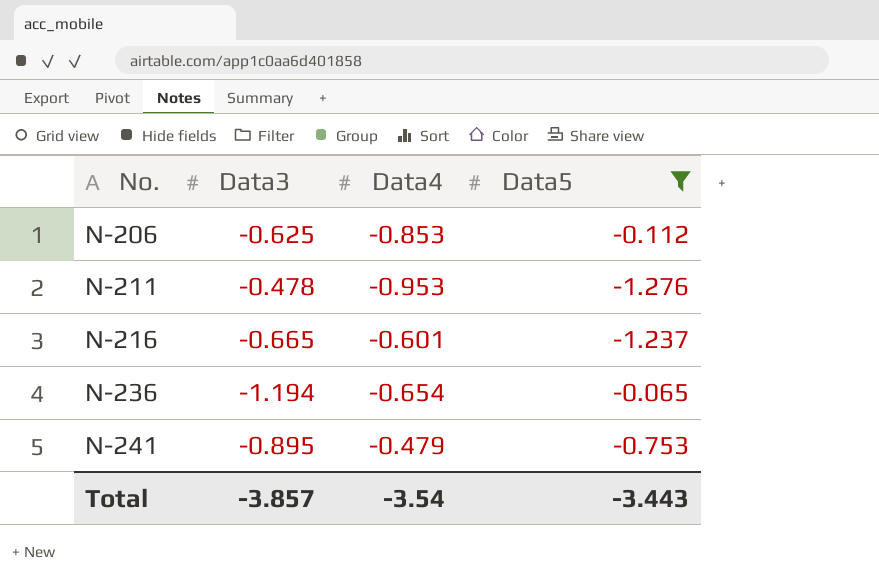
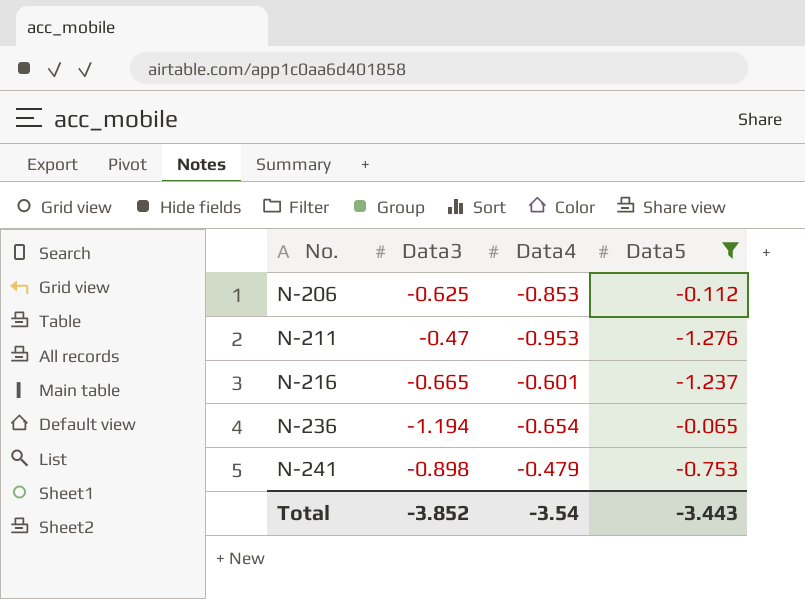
N-211 | Data3: -0.478 -> -0.47
N-241 | Data3: -0.895 -> -0.898
Total | Data3: -3.857 -> -3.852

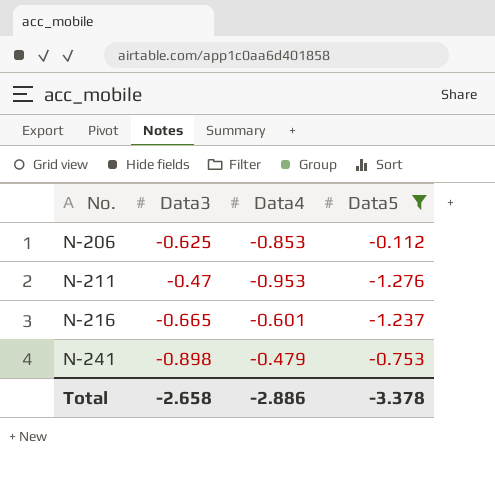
row N-236: -1.194 | -0.654 | -0.065 -> none
Total | Data3: -3.852 -> -2.658
Total | Data4: -3.54 -> -2.886
Total | Data5: -3.443 -> -3.378

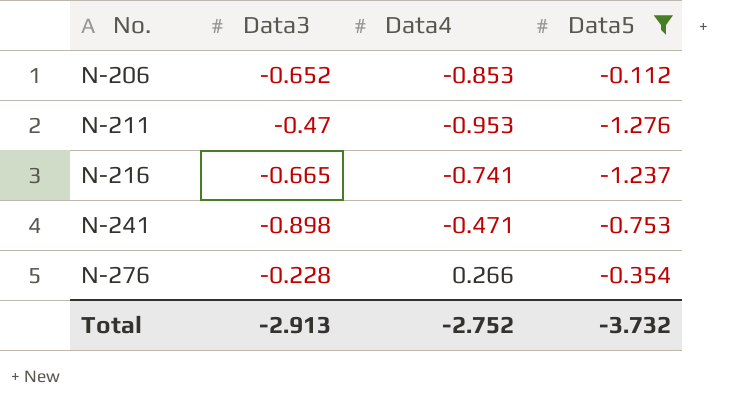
N-206 | Data3: -0.625 -> -0.652
N-216 | Data4: -0.601 -> -0.741
N-241 | Data4: -0.479 -> -0.471
row N-276: none -> -0.228 | 0.266 | -0.354
Total | Data3: -2.658 -> -2.913
Total | Data4: -2.886 -> -2.752
Total | Data5: -3.378 -> -3.732

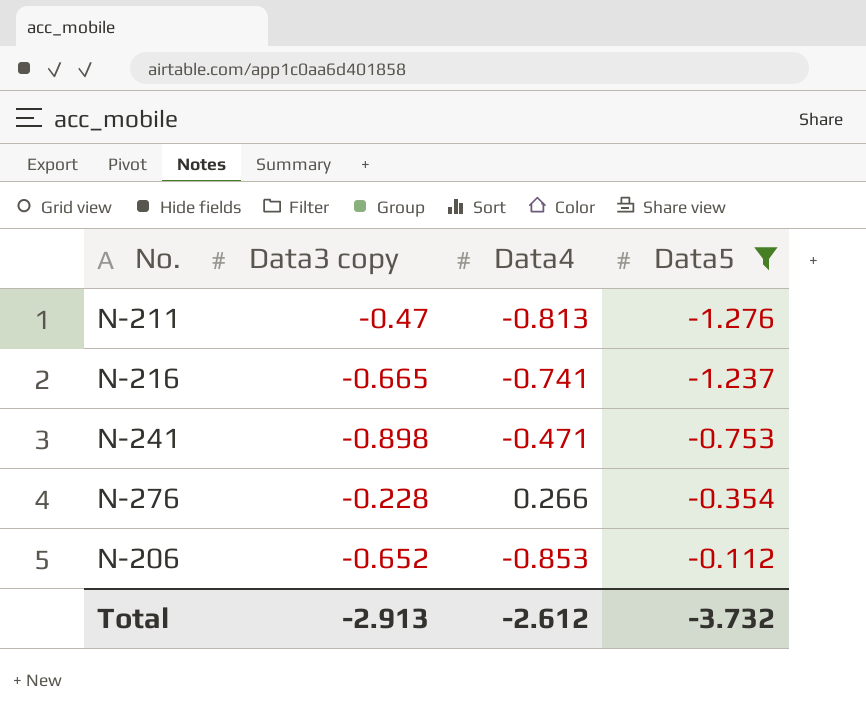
row order: No. ascending -> Data5 ascending
column name: Data3 -> Data3 copy
N-211 | Data4: -0.953 -> -0.813
Total | Data4: -2.752 -> -2.612

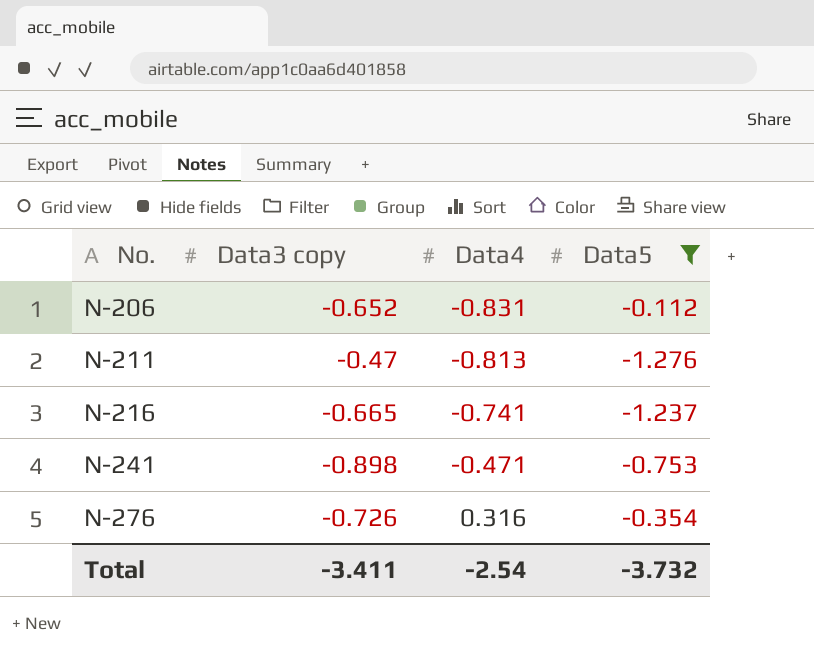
row order: Data5 ascending -> No. ascending
N-206 | Data4: -0.853 -> -0.831
N-276 | Data3 copy: -0.228 -> -0.726
N-276 | Data4: 0.266 -> 0.316
Total | Data3 copy: -2.913 -> -3.411
Total | Data4: -2.612 -> -2.54

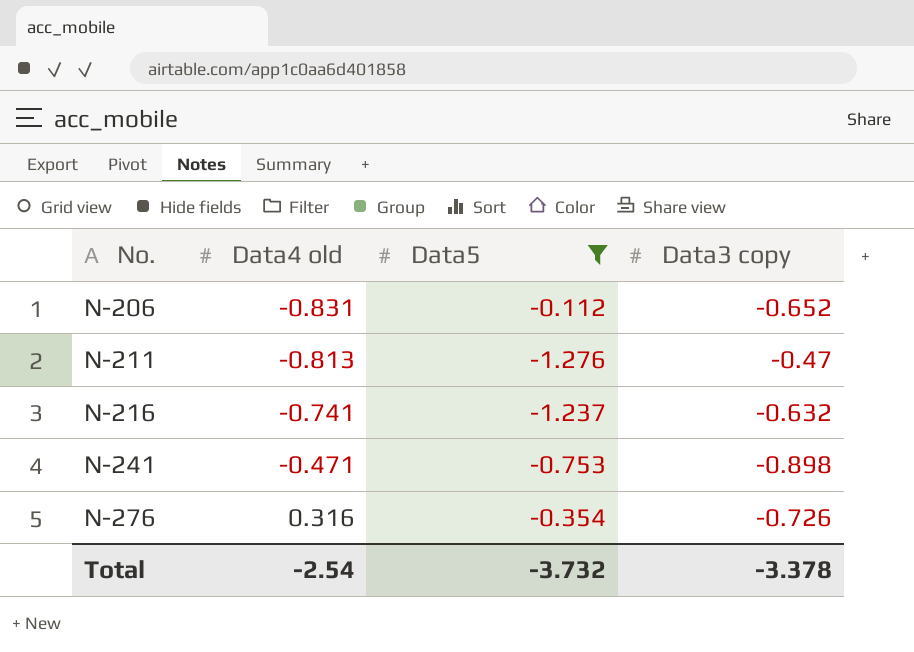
column name: Data4 -> Data4 old
column Data3 copy | position: 2 -> 4
N-216 | Data3 copy: -0.665 -> -0.632
Total | Data3 copy: -3.411 -> -3.378

